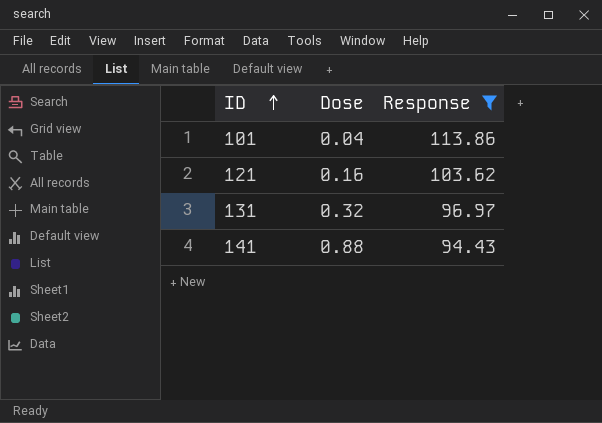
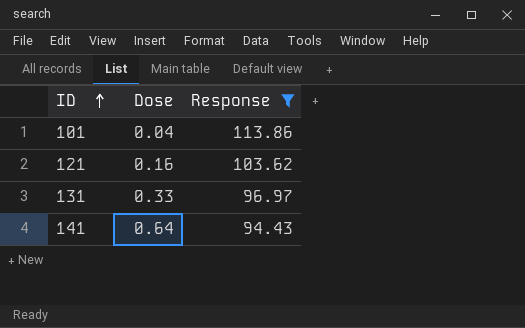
131 | Dose: 0.32 -> 0.33
141 | Dose: 0.88 -> 0.64

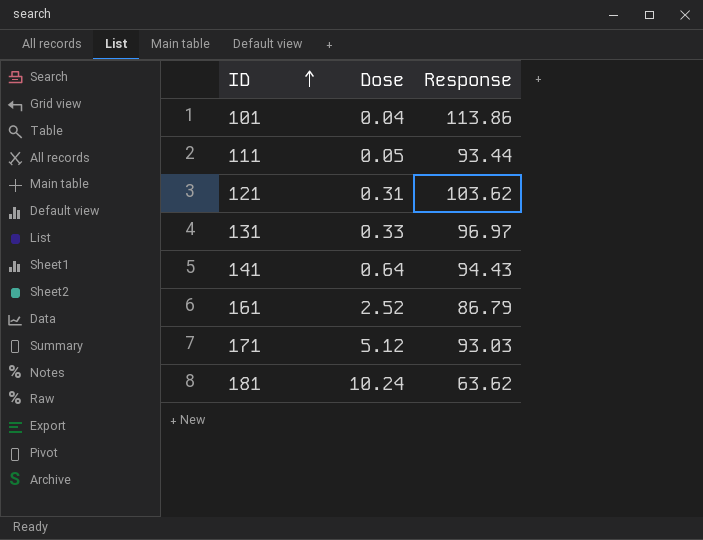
filter: Response >= 94.43 -> none
121 | Dose: 0.16 -> 0.31

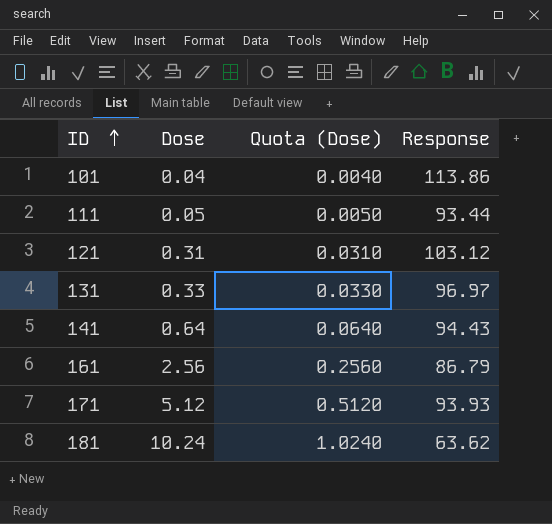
column Quota (Dose) | formula: none -> [Dose] * 0.1
121 | Response: 103.62 -> 103.12
161 | Dose: 2.52 -> 2.56
171 | Response: 93.03 -> 93.93

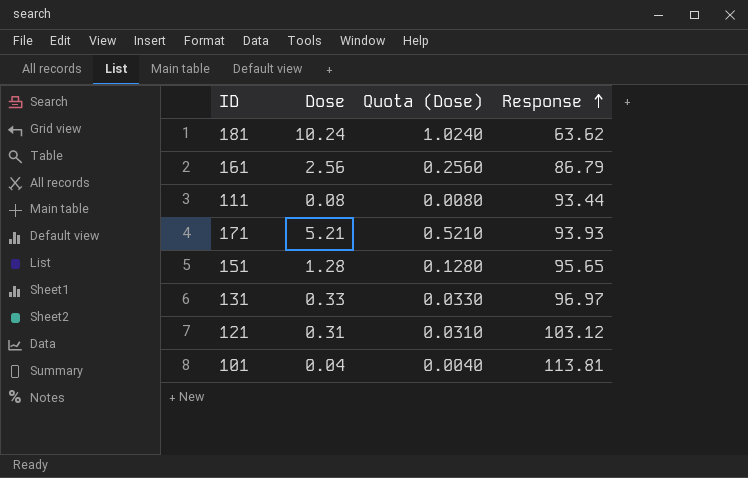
row order: ID ascending -> Response ascending
row 141: 0.64 | 0.0640 | 94.43 -> none
111 | Dose: 0.05 -> 0.08
111 | Quota (Dose): 0.0050 -> 0.0080
171 | Dose: 5.12 -> 5.21
171 | Quota (Dose): 0.5120 -> 0.5210
row 151: none -> 1.28 | 0.1280 | 95.65
101 | Response: 113.86 -> 113.81

